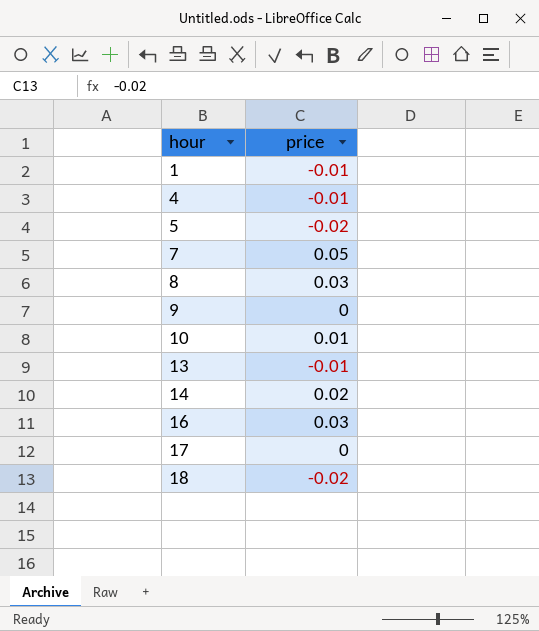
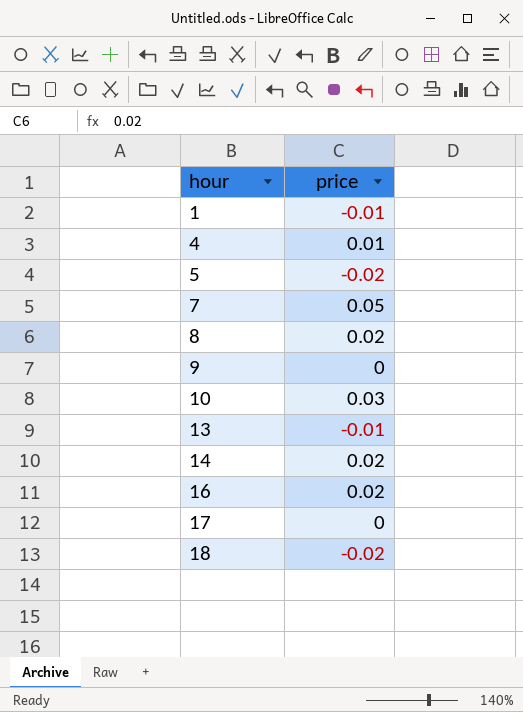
4 | price: -0.01 -> 0.01
8 | price: 0.03 -> 0.02
10 | price: 0.01 -> 0.03
16 | price: 0.03 -> 0.02

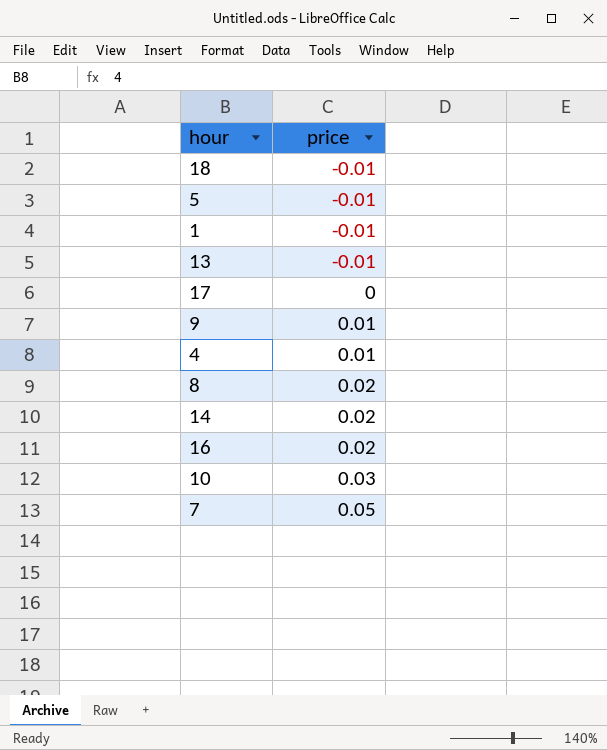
row order: hour ascending -> price ascending
18 | price: -0.02 -> -0.01
5 | price: -0.02 -> -0.01
9 | price: 0 -> 0.01

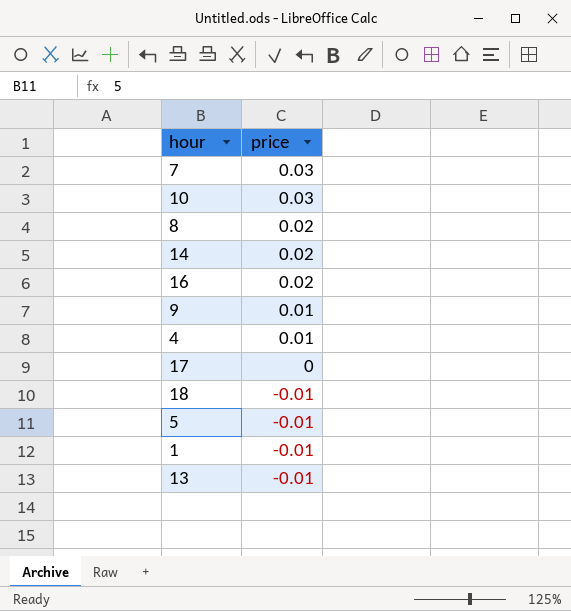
row order: price ascending -> price descending
7 | price: 0.05 -> 0.03

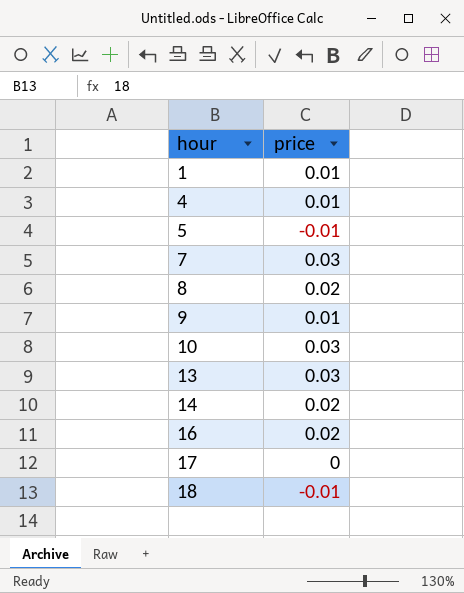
row order: price descending -> hour ascending
1 | price: -0.01 -> 0.01
13 | price: -0.01 -> 0.03

